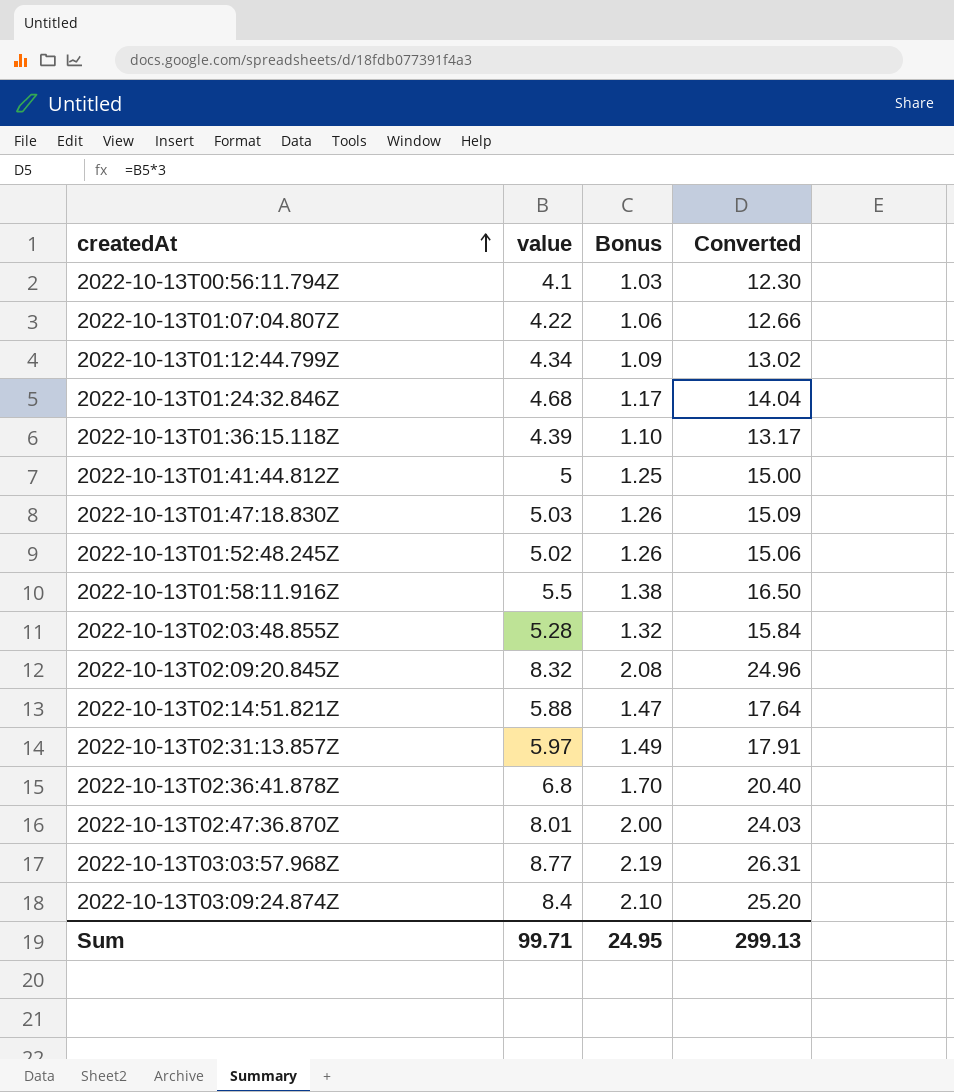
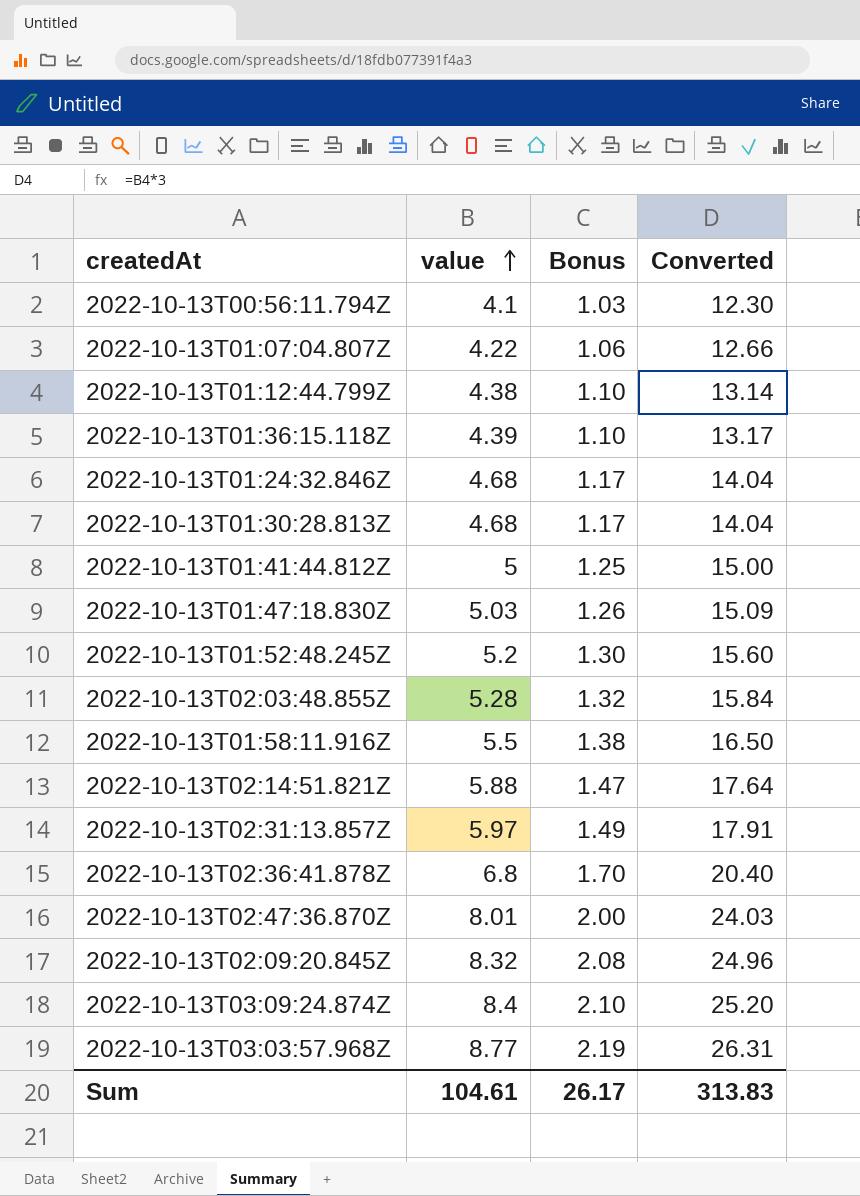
row order: createdAt ascending -> value ascending
2022-10-13T01:12:44.799Z | value: 4.34 -> 4.38
2022-10-13T01:12:44.799Z | Bonus: 1.09 -> 1.10
2022-10-13T01:12:44.799Z | Converted: 13.02 -> 13.14
row 2022-10-13T01:30:28.813Z: none -> 4.68 | 1.17 | 14.04
2022-10-13T01:52:48.245Z | value: 5.02 -> 5.2
2022-10-13T01:52:48.245Z | Bonus: 1.26 -> 1.30
2022-10-13T01:52:48.245Z | Converted: 15.06 -> 15.60
Sum | value: 99.71 -> 104.61
Sum | Bonus: 24.95 -> 26.17
Sum | Converted: 299.13 -> 313.83

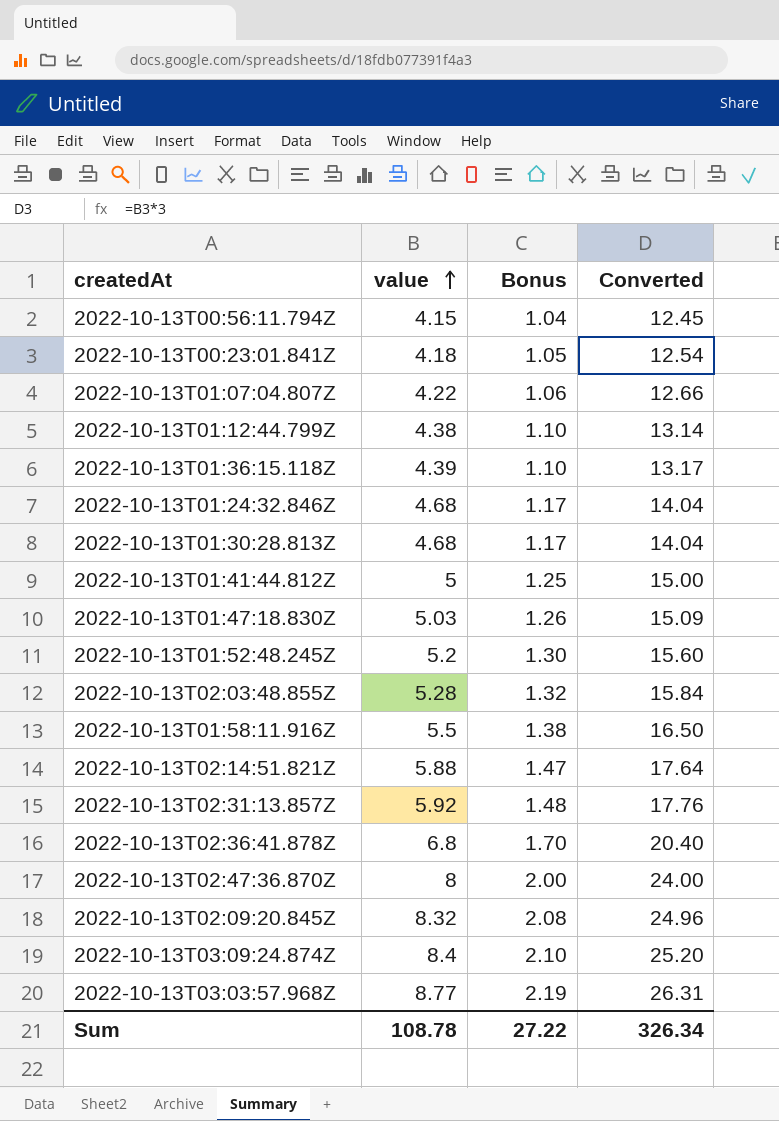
2022-10-13T00:56:11.794Z | value: 4.1 -> 4.15
2022-10-13T00:56:11.794Z | Bonus: 1.03 -> 1.04
2022-10-13T00:56:11.794Z | Converted: 12.30 -> 12.45
row 2022-10-13T00:23:01.841Z: none -> 4.18 | 1.05 | 12.54
2022-10-13T02:31:13.857Z | value: 5.97 -> 5.92
2022-10-13T02:31:13.857Z | Bonus: 1.49 -> 1.48
2022-10-13T02:31:13.857Z | Converted: 17.91 -> 17.76
2022-10-13T02:47:36.870Z | value: 8.01 -> 8
2022-10-13T02:47:36.870Z | Converted: 24.03 -> 24.00
Sum | value: 104.61 -> 108.78
Sum | Bonus: 26.17 -> 27.22
Sum | Converted: 313.83 -> 326.34

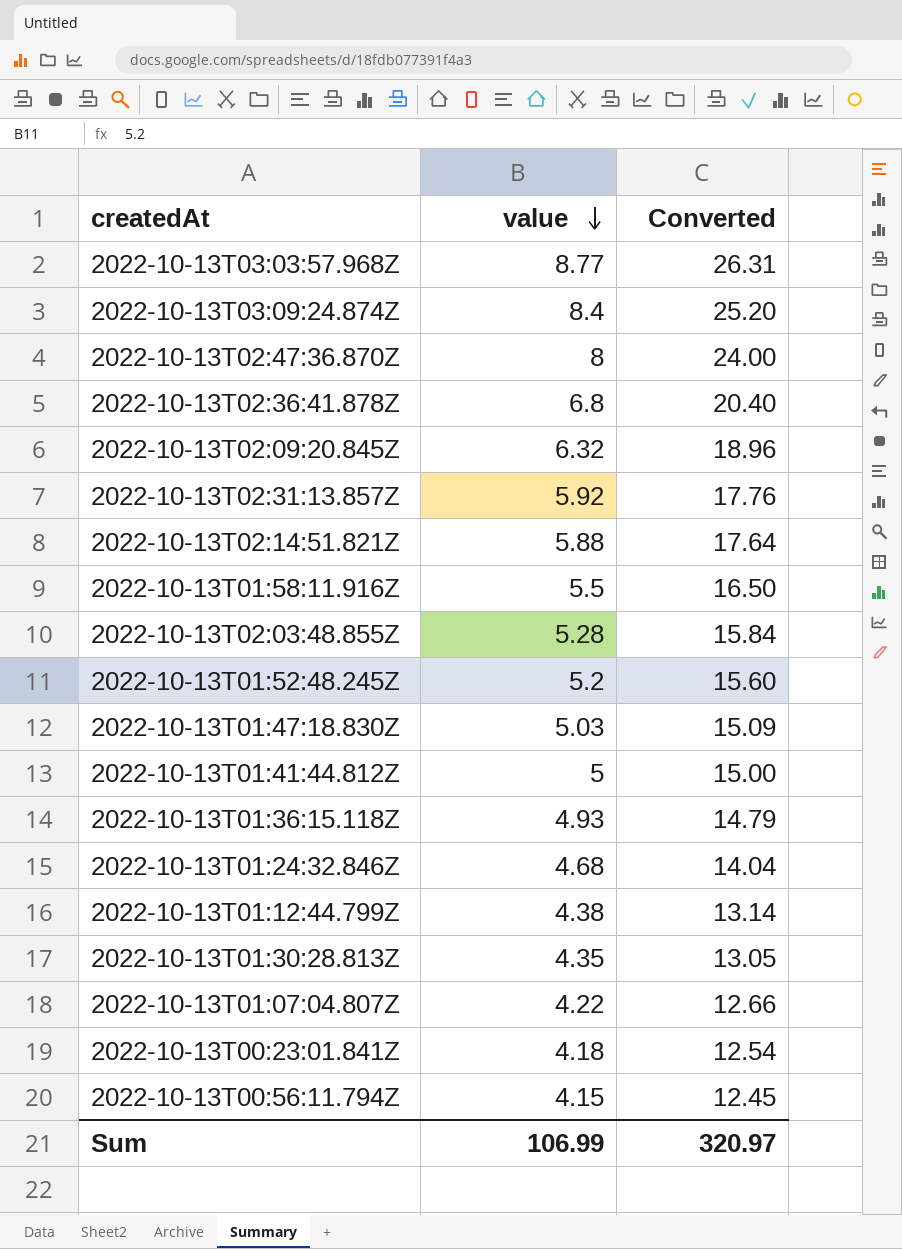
row order: value ascending -> value descending
column Bonus | formula: [value] * 0.25 -> none
2022-10-13T02:09:20.845Z | value: 8.32 -> 6.32
2022-10-13T02:09:20.845Z | Converted: 24.96 -> 18.96
2022-10-13T01:36:15.118Z | value: 4.39 -> 4.93
2022-10-13T01:36:15.118Z | Converted: 13.17 -> 14.79
2022-10-13T01:30:28.813Z | value: 4.68 -> 4.35
2022-10-13T01:30:28.813Z | Converted: 14.04 -> 13.05
Sum | value: 108.78 -> 106.99
Sum | Converted: 326.34 -> 320.97

